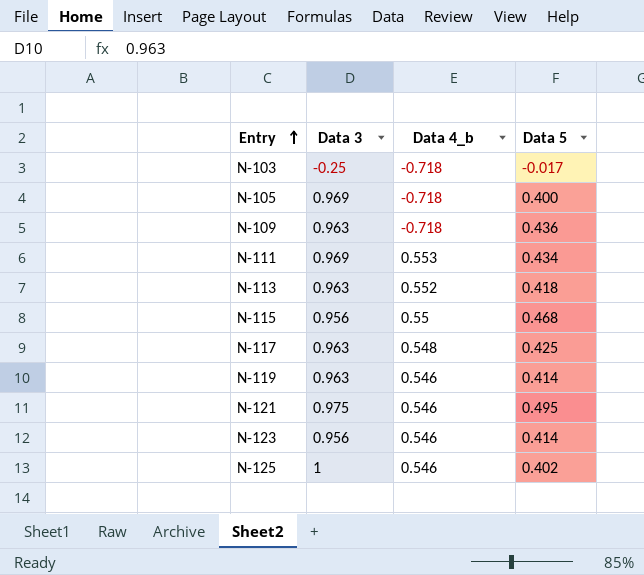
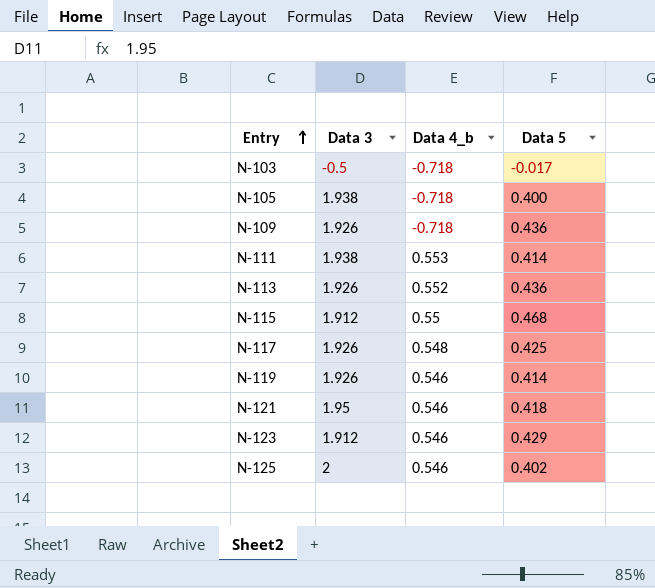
N-103 | Data 3: -0.25 -> -0.5
N-105 | Data 3: 0.969 -> 1.938
N-109 | Data 3: 0.963 -> 1.926
N-111 | Data 3: 0.969 -> 1.938
N-111 | Data 5: 0.434 -> 0.414
N-113 | Data 3: 0.963 -> 1.926
N-113 | Data 5: 0.418 -> 0.436
N-115 | Data 3: 0.956 -> 1.912
N-117 | Data 3: 0.963 -> 1.926
N-119 | Data 3: 0.963 -> 1.926
N-121 | Data 3: 0.975 -> 1.95
N-121 | Data 5: 0.495 -> 0.418
N-123 | Data 3: 0.956 -> 1.912
N-123 | Data 5: 0.414 -> 0.429
N-125 | Data 3: 1 -> 2

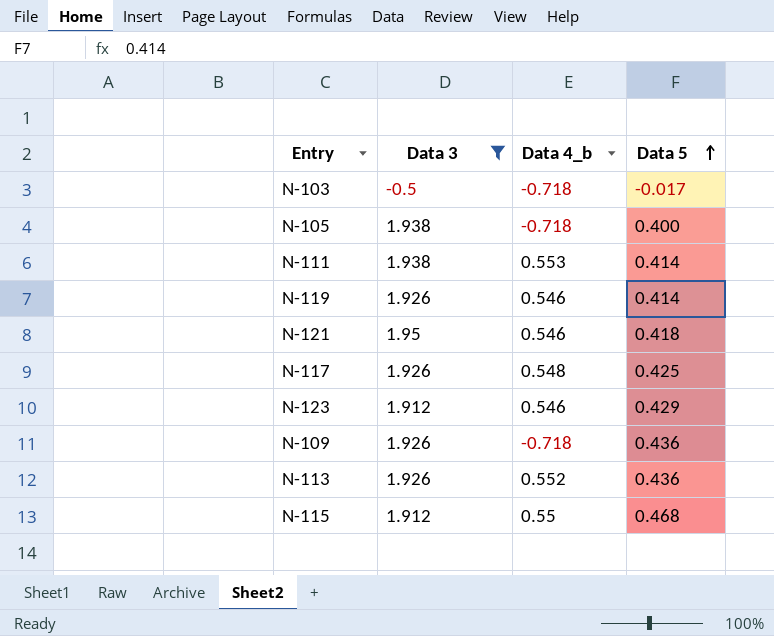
filter: none -> Data 3 != 2
row order: Entry ascending -> Data 5 ascending

